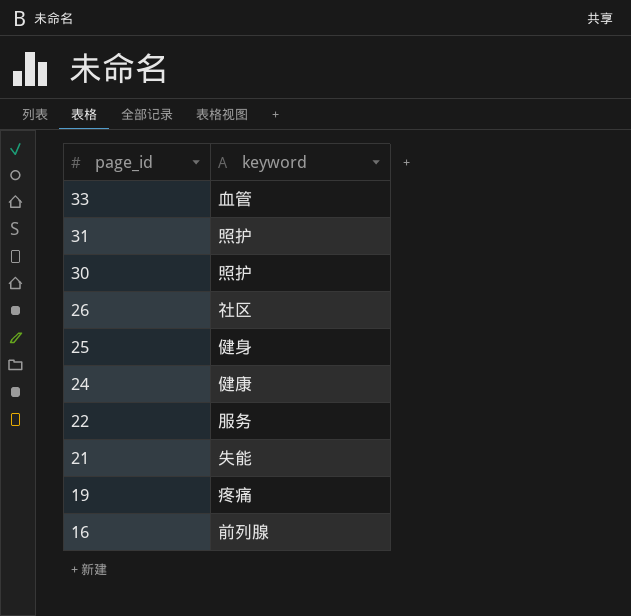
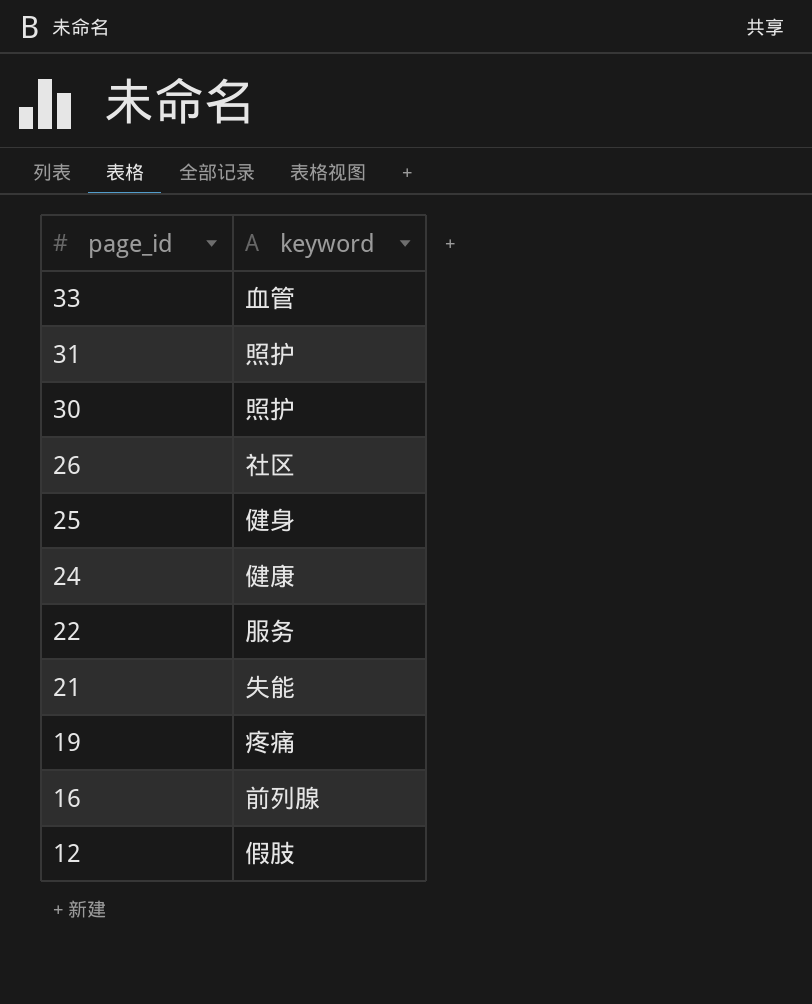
row 12: none -> 假肢

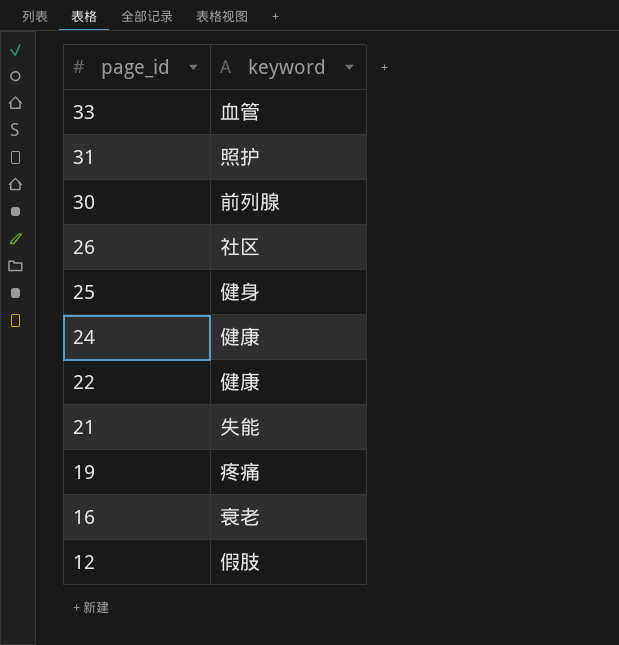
30 | keyword: 照护 -> 前列腺
22 | keyword: 服务 -> 健康
16 | keyword: 前列腺 -> 衰老

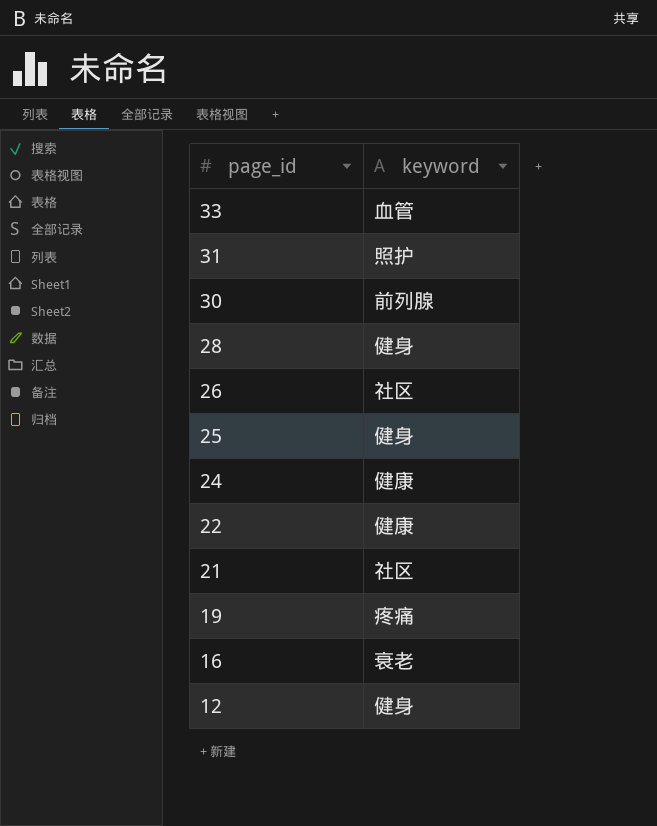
row 28: none -> 健身
21 | keyword: 失能 -> 社区
12 | keyword: 假肢 -> 健身

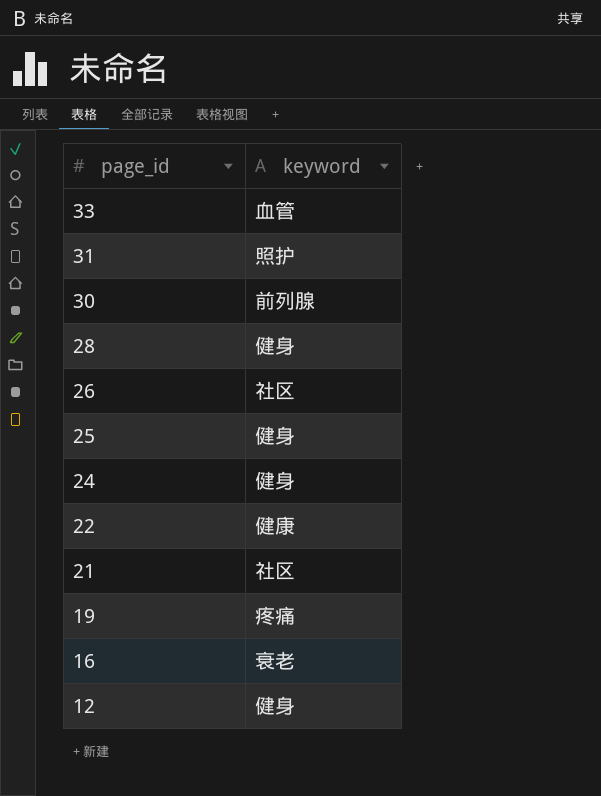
24 | keyword: 健康 -> 健身

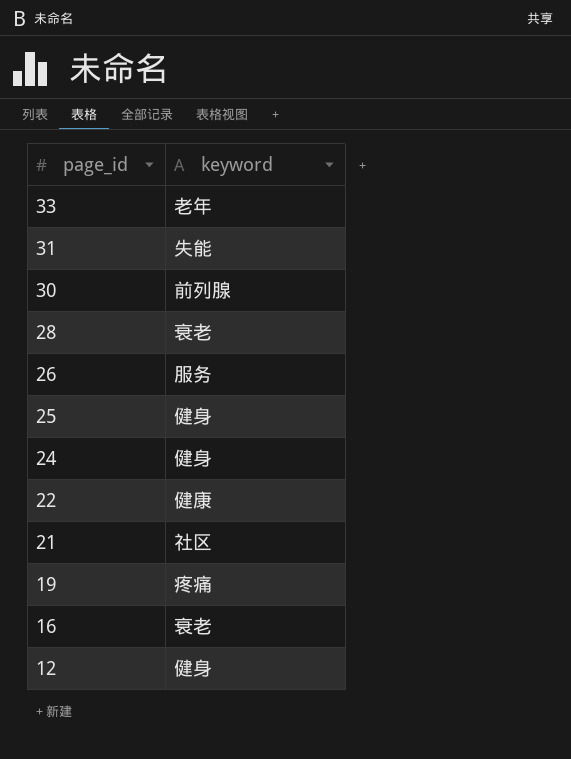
33 | keyword: 血管 -> 老年
31 | keyword: 照护 -> 失能
28 | keyword: 健身 -> 衰老
26 | keyword: 社区 -> 服务

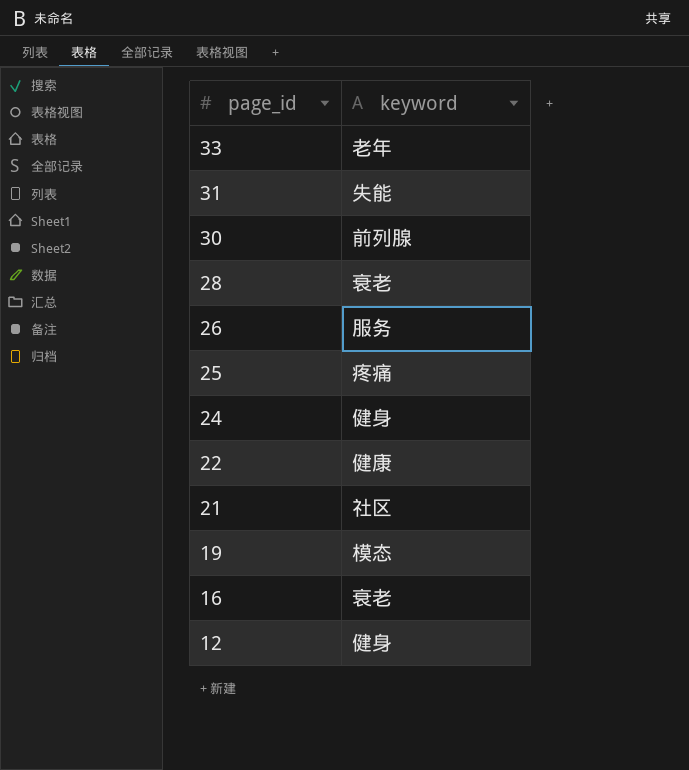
25 | keyword: 健身 -> 疼痛
19 | keyword: 疼痛 -> 模态

